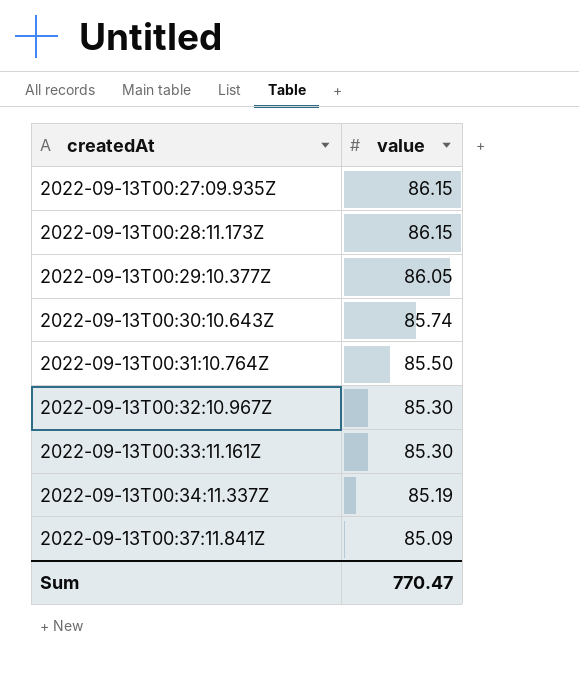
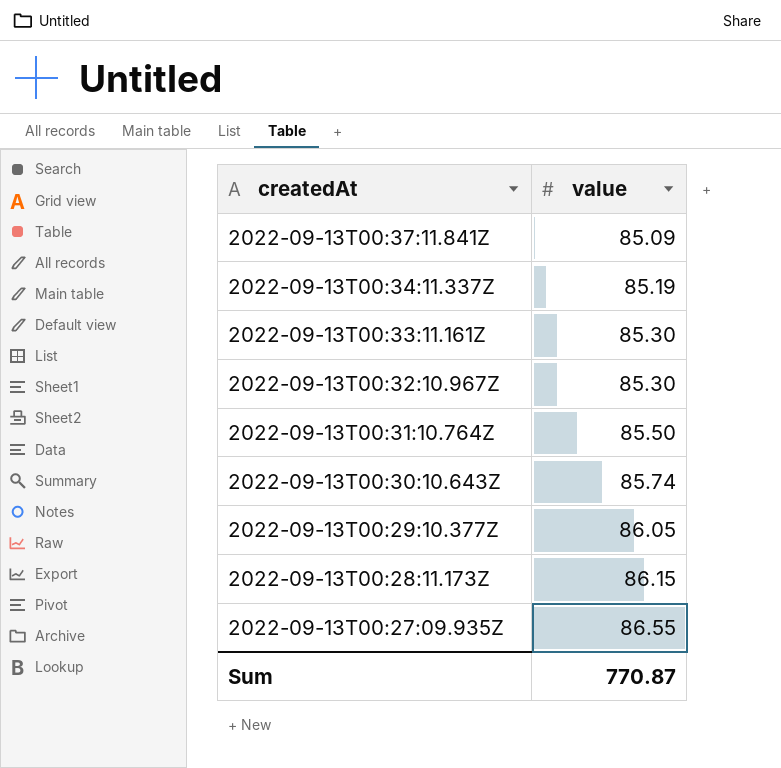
row order: createdAt ascending -> createdAt descending
2022-09-13T00:27:09.935Z | value: 86.15 -> 86.55
Sum | value: 770.47 -> 770.87

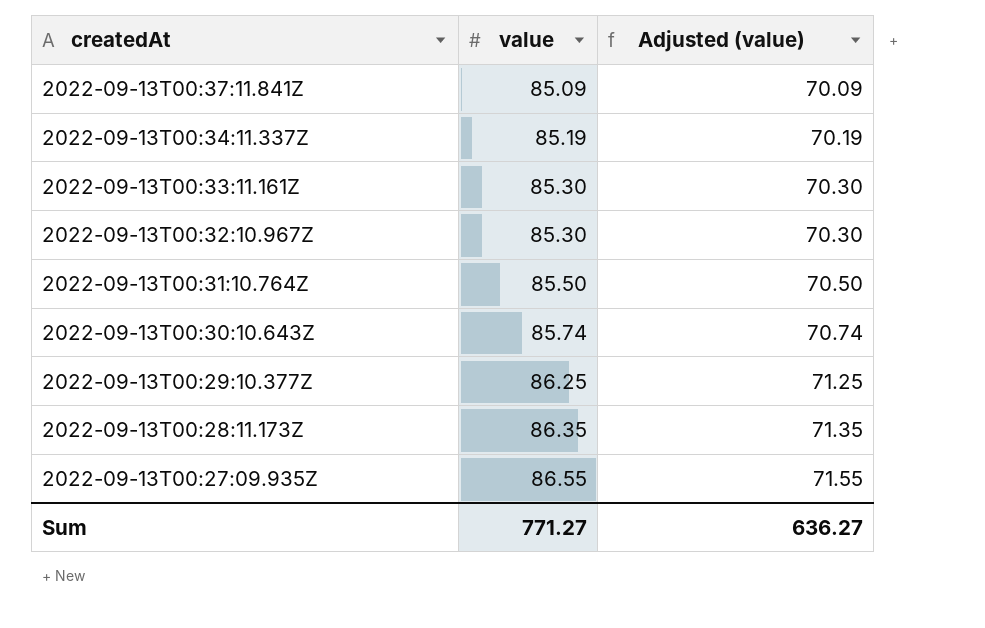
column Adjusted (value) | formula: none -> [value] - 15
2022-09-13T00:29:10.377Z | value: 86.05 -> 86.25
2022-09-13T00:28:11.173Z | value: 86.15 -> 86.35
Sum | value: 770.87 -> 771.27

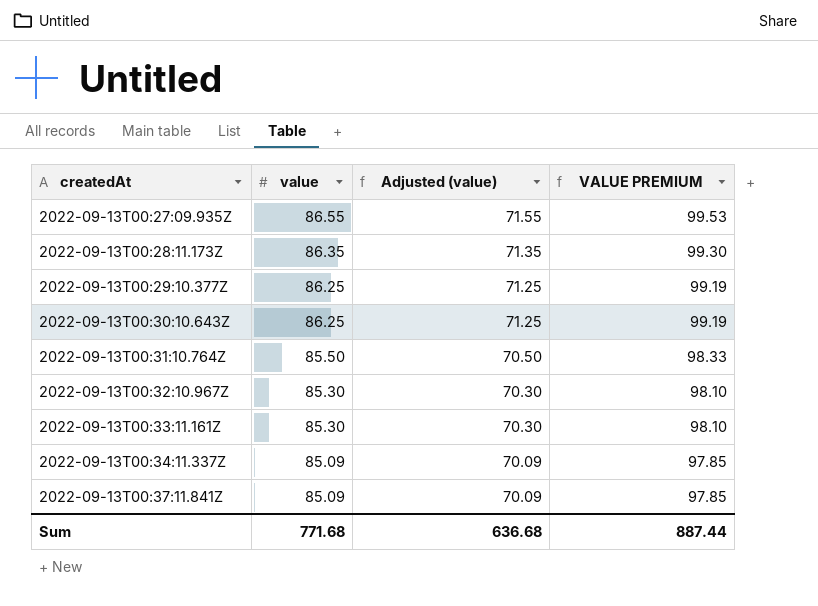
row order: createdAt descending -> createdAt ascending
column VALUE PREMIUM | formula: none -> [value] * 1.15
2022-09-13T00:30:10.643Z | value: 85.74 -> 86.25
2022-09-13T00:30:10.643Z | Adjusted (value): 70.74 -> 71.25
2022-09-13T00:34:11.337Z | value: 85.19 -> 85.09
2022-09-13T00:34:11.337Z | Adjusted (value): 70.19 -> 70.09
Sum | value: 771.27 -> 771.68
Sum | Adjusted (value): 636.27 -> 636.68

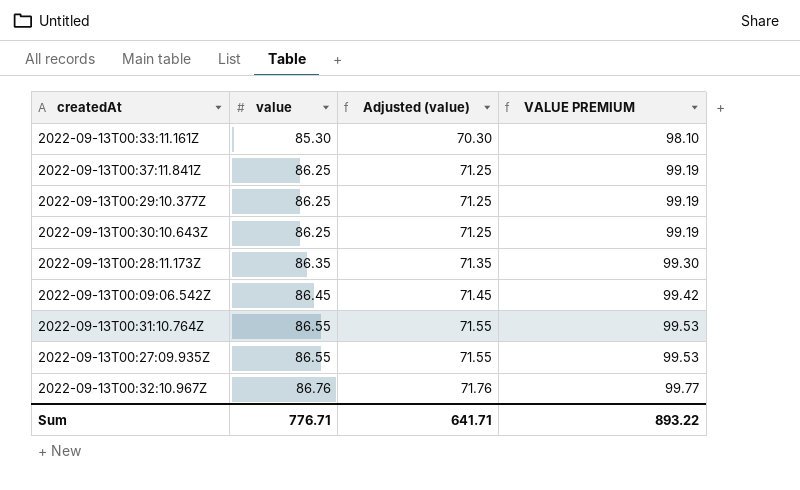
row order: createdAt ascending -> value ascending
row 2022-09-13T00:34:11.337Z: 85.09 | 70.09 | 97.85 -> none
2022-09-13T00:37:11.841Z | value: 85.09 -> 86.25
2022-09-13T00:37:11.841Z | Adjusted (value): 70.09 -> 71.25
2022-09-13T00:37:11.841Z | VALUE PREMIUM: 97.85 -> 99.19
row 2022-09-13T00:09:06.542Z: none -> 86.45 | 71.45 | 99.42
2022-09-13T00:31:10.764Z | value: 85.50 -> 86.55
2022-09-13T00:31:10.764Z | Adjusted (value): 70.50 -> 71.55
2022-09-13T00:31:10.764Z | VALUE PREMIUM: 98.33 -> 99.53
2022-09-13T00:32:10.967Z | value: 85.30 -> 86.76
2022-09-13T00:32:10.967Z | Adjusted (value): 70.30 -> 71.76
2022-09-13T00:32:10.967Z | VALUE PREMIUM: 98.10 -> 99.77
Sum | value: 771.68 -> 776.71
Sum | Adjusted (value): 636.68 -> 641.71
Sum | VALUE PREMIUM: 887.44 -> 893.22

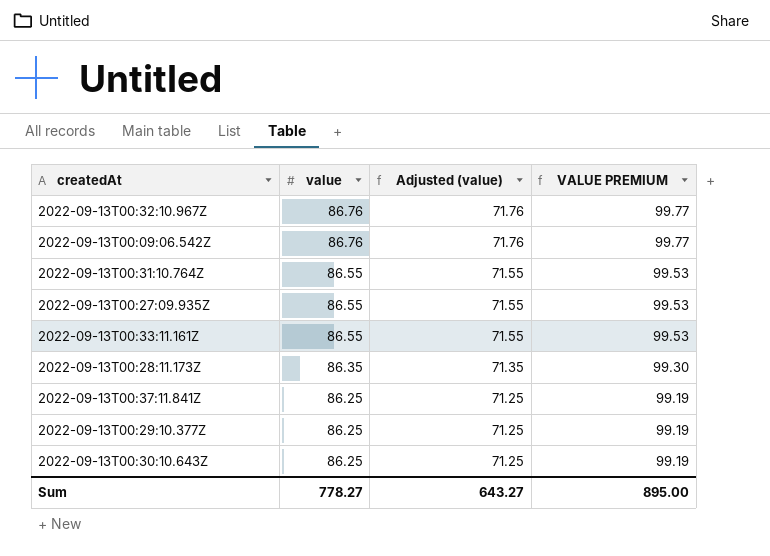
row order: value ascending -> value descending
2022-09-13T00:09:06.542Z | value: 86.45 -> 86.76
2022-09-13T00:09:06.542Z | Adjusted (value): 71.45 -> 71.76
2022-09-13T00:09:06.542Z | VALUE PREMIUM: 99.42 -> 99.77
2022-09-13T00:33:11.161Z | value: 85.30 -> 86.55
2022-09-13T00:33:11.161Z | Adjusted (value): 70.30 -> 71.55
2022-09-13T00:33:11.161Z | VALUE PREMIUM: 98.10 -> 99.53
Sum | value: 776.71 -> 778.27
Sum | Adjusted (value): 641.71 -> 643.27
Sum | VALUE PREMIUM: 893.22 -> 895.00

